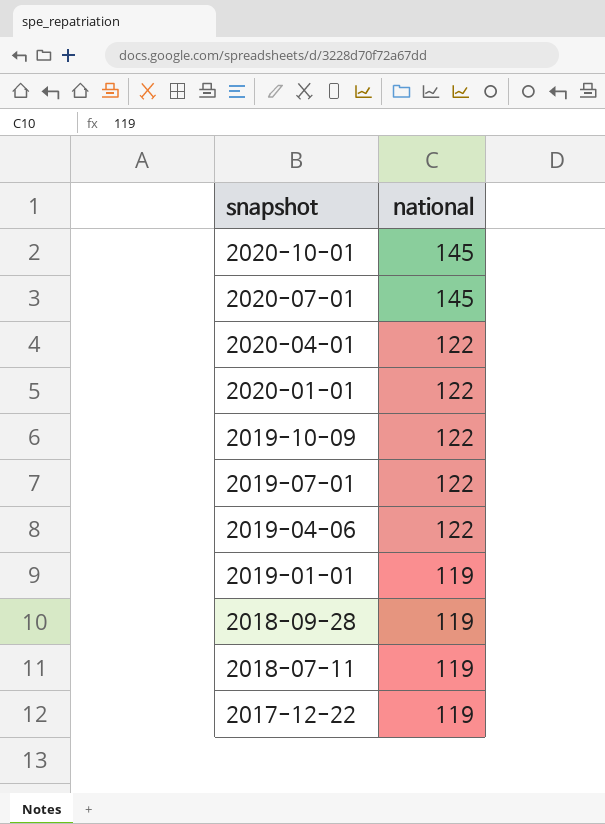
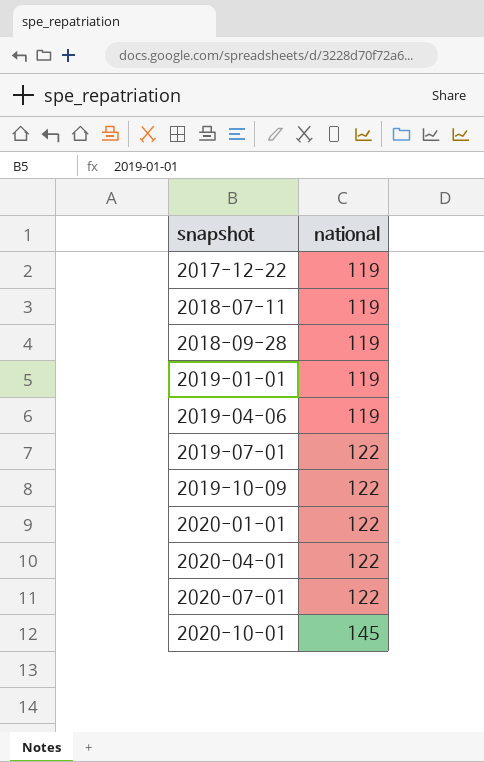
row order: snapshot descending -> snapshot ascending
2019-04-06 | national: 122 -> 119
2020-07-01 | national: 145 -> 122

